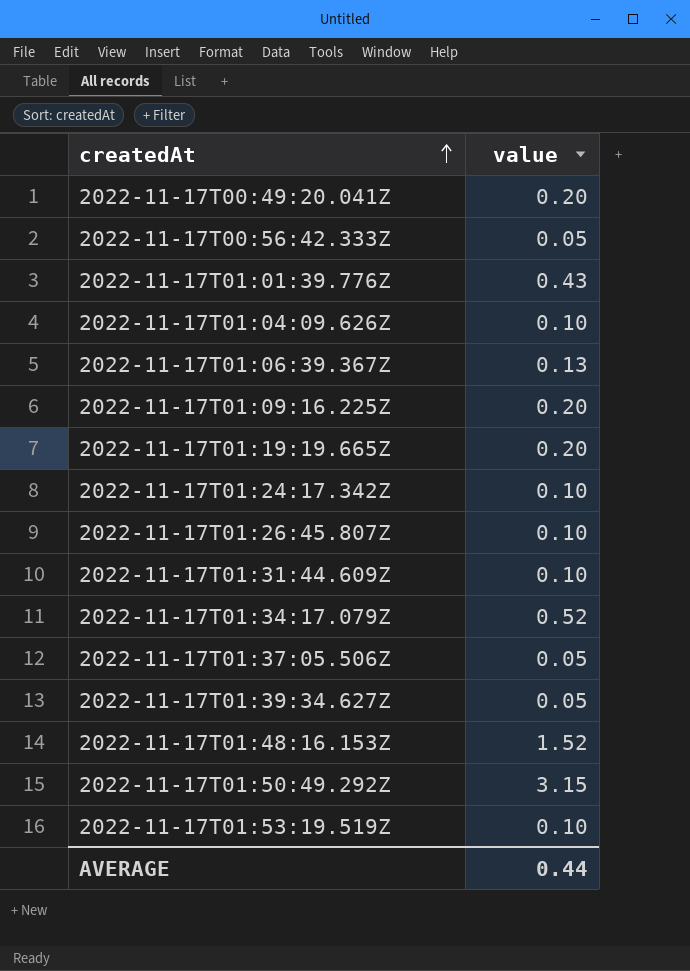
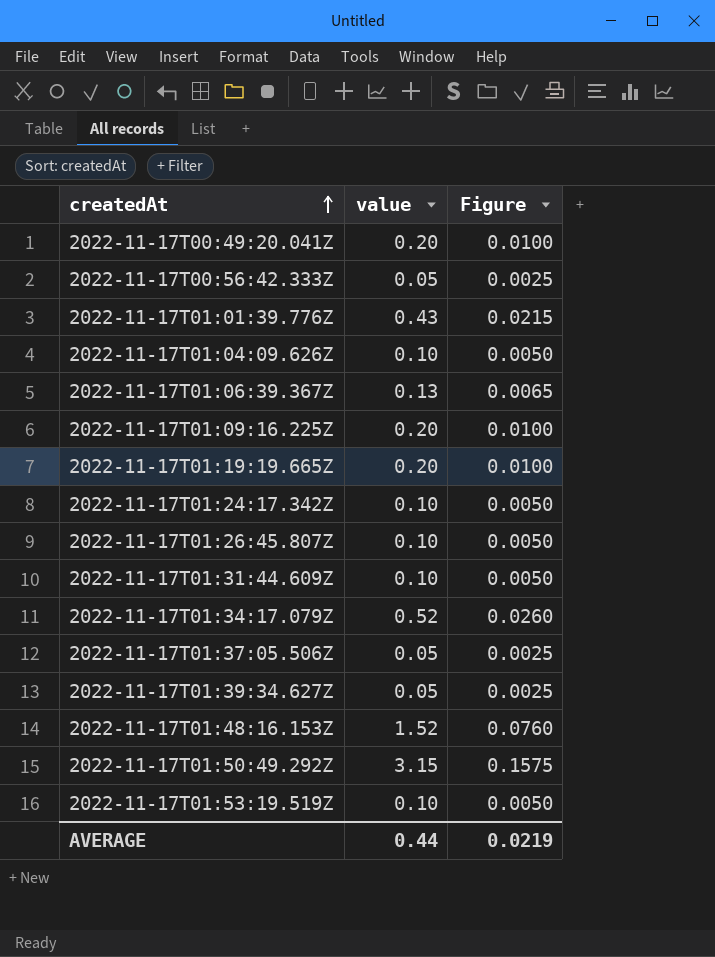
column Figure | formula: none -> [value] * 0.05

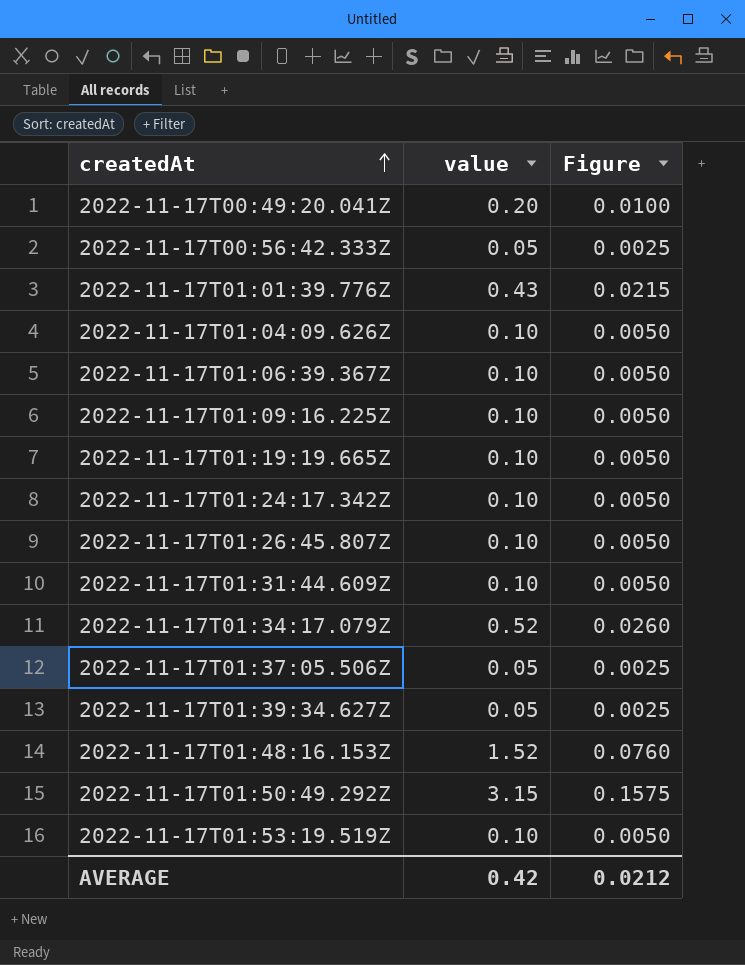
2022-11-17T01:06:39.367Z | value: 0.13 -> 0.10
2022-11-17T01:06:39.367Z | Figure: 0.0065 -> 0.0050
2022-11-17T01:09:16.225Z | value: 0.20 -> 0.10
2022-11-17T01:09:16.225Z | Figure: 0.0100 -> 0.0050
2022-11-17T01:19:19.665Z | value: 0.20 -> 0.10
2022-11-17T01:19:19.665Z | Figure: 0.0100 -> 0.0050
AVERAGE | value: 0.44 -> 0.42
AVERAGE | Figure: 0.0219 -> 0.0212

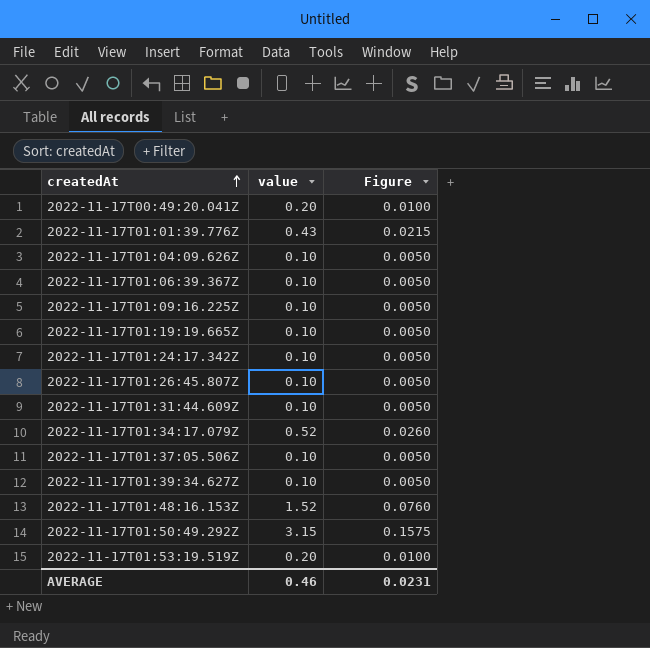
row 2022-11-17T00:56:42.333Z: 0.05 | 0.0025 -> none
2022-11-17T01:37:05.506Z | value: 0.05 -> 0.10
2022-11-17T01:37:05.506Z | Figure: 0.0025 -> 0.0050
2022-11-17T01:39:34.627Z | value: 0.05 -> 0.10
2022-11-17T01:39:34.627Z | Figure: 0.0025 -> 0.0050
2022-11-17T01:53:19.519Z | value: 0.10 -> 0.20
2022-11-17T01:53:19.519Z | Figure: 0.0050 -> 0.0100
AVERAGE | value: 0.42 -> 0.46
AVERAGE | Figure: 0.0212 -> 0.0231

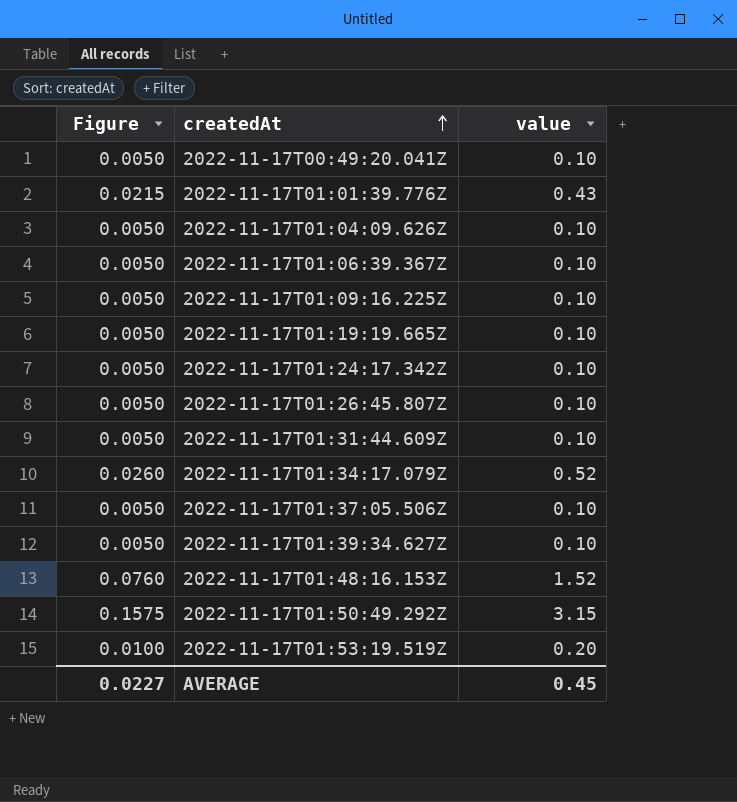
column Figure | position: 3 -> 1
2022-11-17T00:49:20.041Z | Figure: 0.0100 -> 0.0050
2022-11-17T00:49:20.041Z | value: 0.20 -> 0.10
AVERAGE | Figure: 0.0231 -> 0.0227
AVERAGE | value: 0.46 -> 0.45

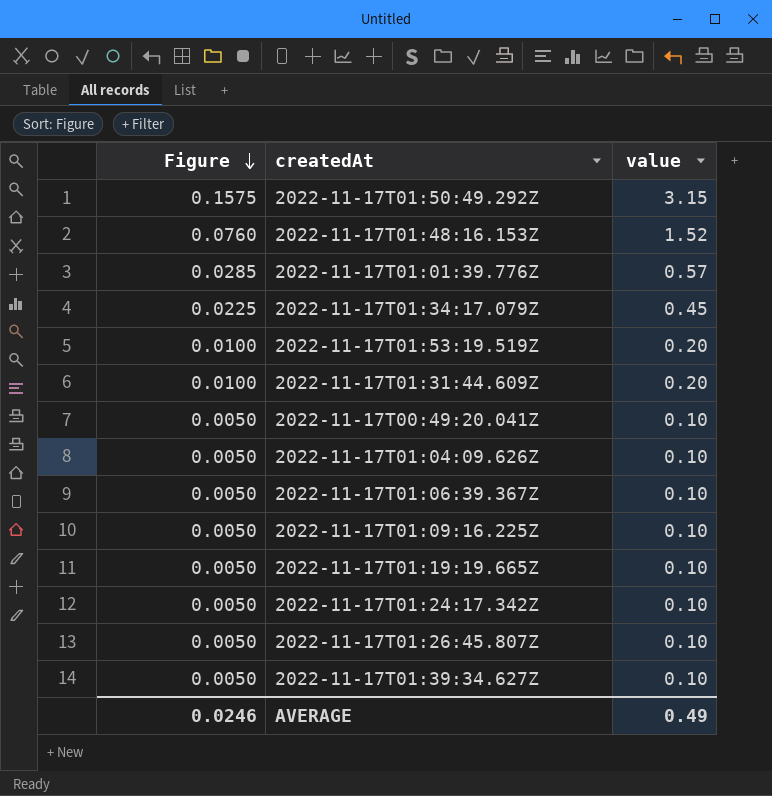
row order: createdAt ascending -> Figure descending
row 2022-11-17T01:37:05.506Z: 0.0050 | 0.10 -> none
2022-11-17T01:01:39.776Z | Figure: 0.0215 -> 0.0285
2022-11-17T01:01:39.776Z | value: 0.43 -> 0.57
2022-11-17T01:34:17.079Z | Figure: 0.0260 -> 0.0225
2022-11-17T01:34:17.079Z | value: 0.52 -> 0.45
2022-11-17T01:31:44.609Z | Figure: 0.0050 -> 0.0100
2022-11-17T01:31:44.609Z | value: 0.10 -> 0.20
AVERAGE | Figure: 0.0227 -> 0.0246
AVERAGE | value: 0.45 -> 0.49

